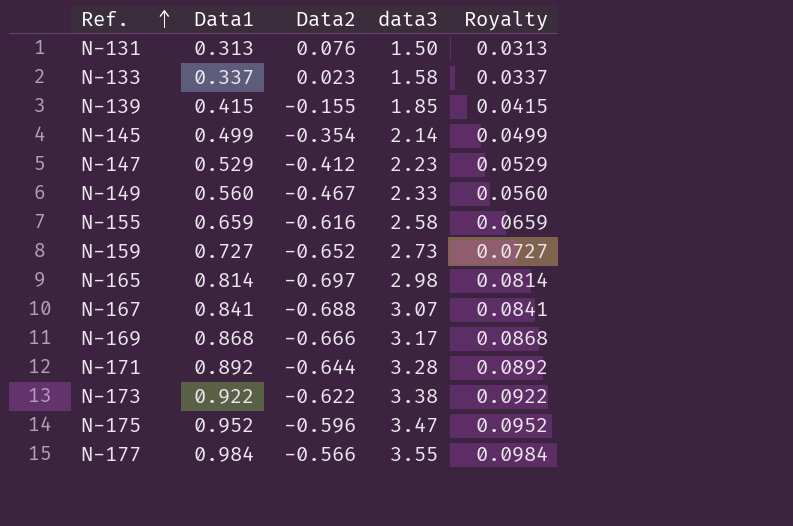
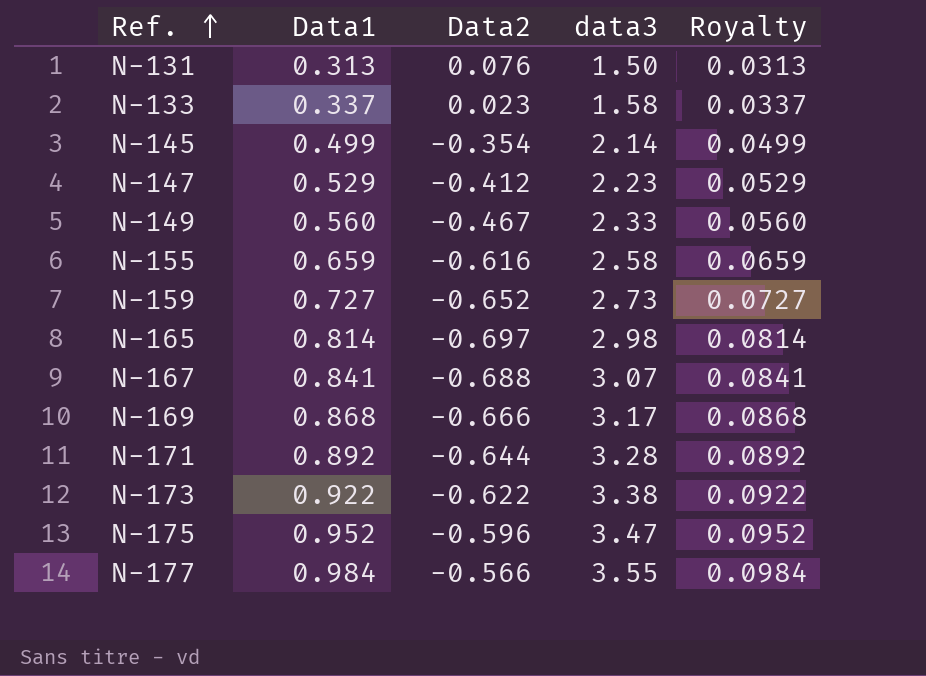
row N-139: 0.415 | -0.155 | 1.85 | 0.0415 -> none

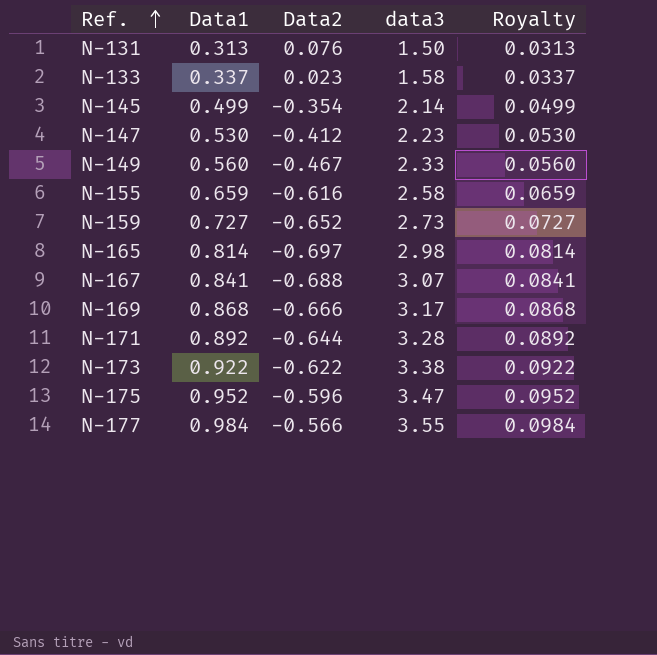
N-147 | Data1: 0.529 -> 0.530
N-147 | Royalty: 0.0529 -> 0.0530

